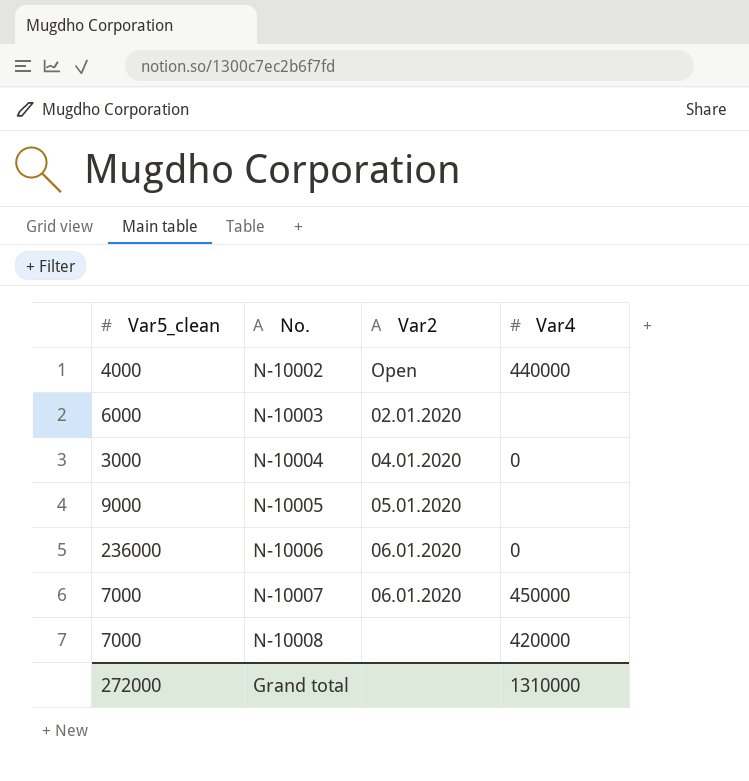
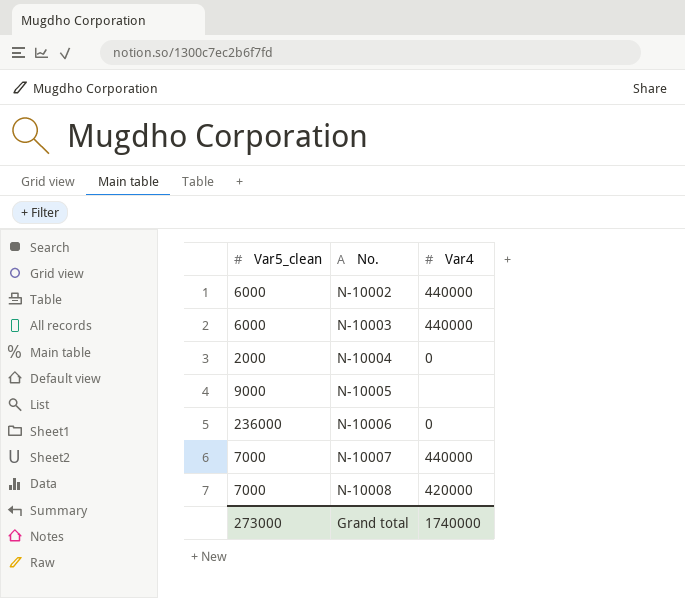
column Var2 | position: 3 -> none
N-10002 | Var5_clean: 4000 -> 6000
N-10003 | Var4: none -> 440000
N-10004 | Var5_clean: 3000 -> 2000
N-10007 | Var4: 450000 -> 440000
Grand total | Var5_clean: 272000 -> 273000
Grand total | Var4: 1310000 -> 1740000

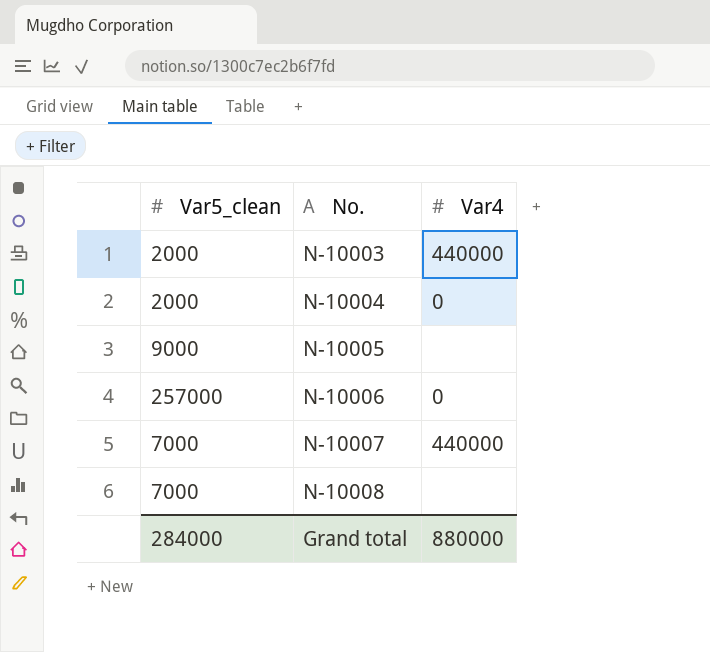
row N-10002: 6000 | 440000 -> none
N-10003 | Var5_clean: 6000 -> 2000
N-10006 | Var5_clean: 236000 -> 257000
N-10008 | Var4: 420000 -> none
Grand total | Var5_clean: 273000 -> 284000
Grand total | Var4: 1740000 -> 880000

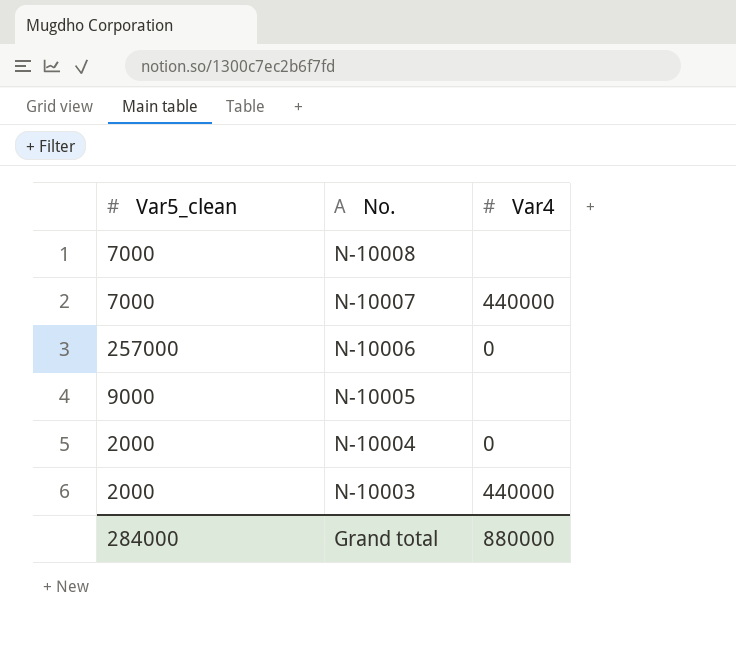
row order: No. ascending -> No. descending

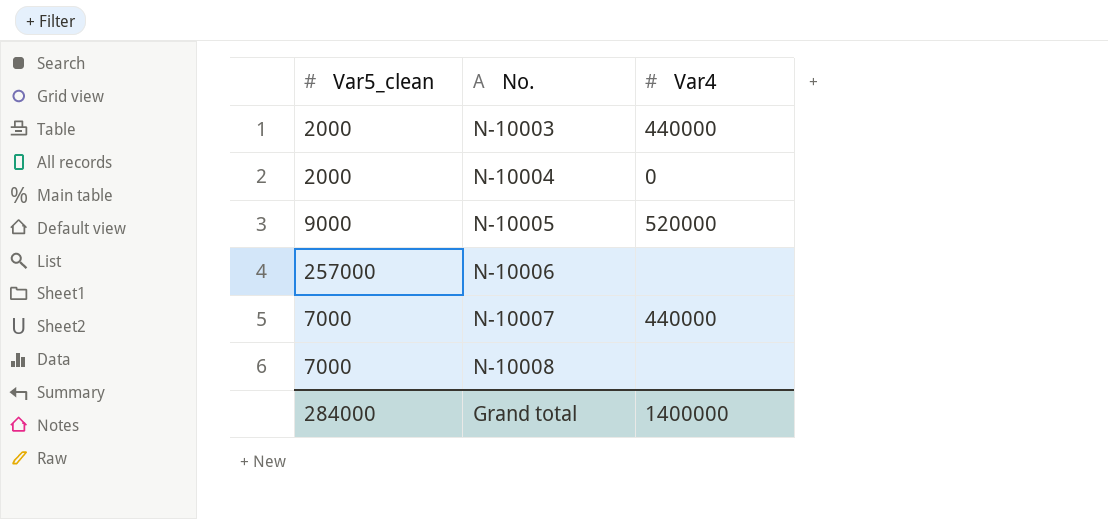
row order: No. descending -> No. ascending
N-10005 | Var4: none -> 520000
N-10006 | Var4: 0 -> none
Grand total | Var4: 880000 -> 1400000

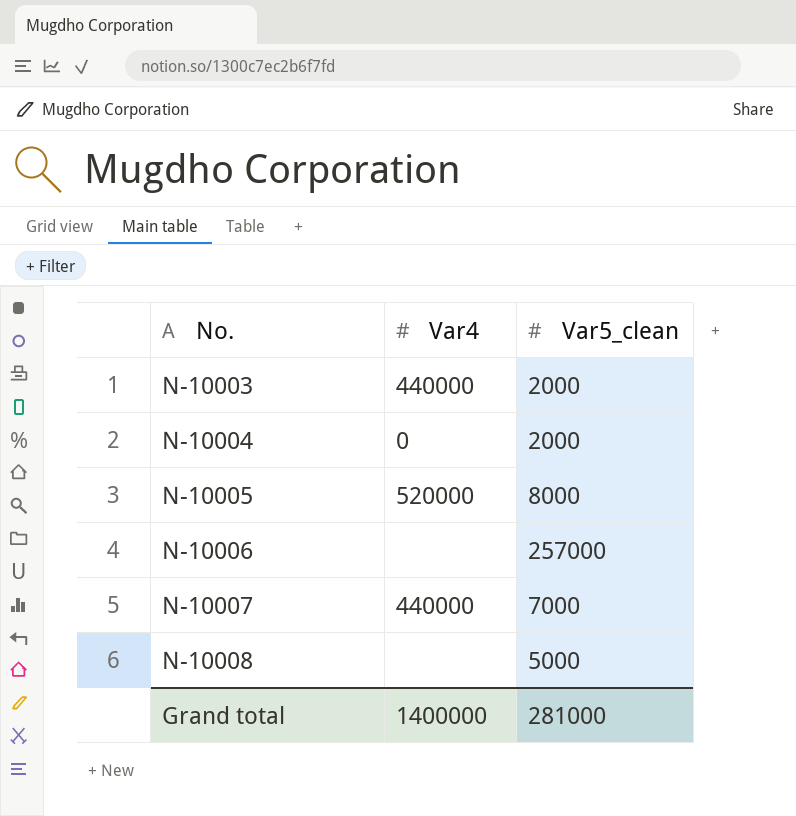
column Var5_clean | position: 1 -> 3
N-10005 | Var5_clean: 9000 -> 8000
N-10008 | Var5_clean: 7000 -> 5000
Grand total | Var5_clean: 284000 -> 281000

